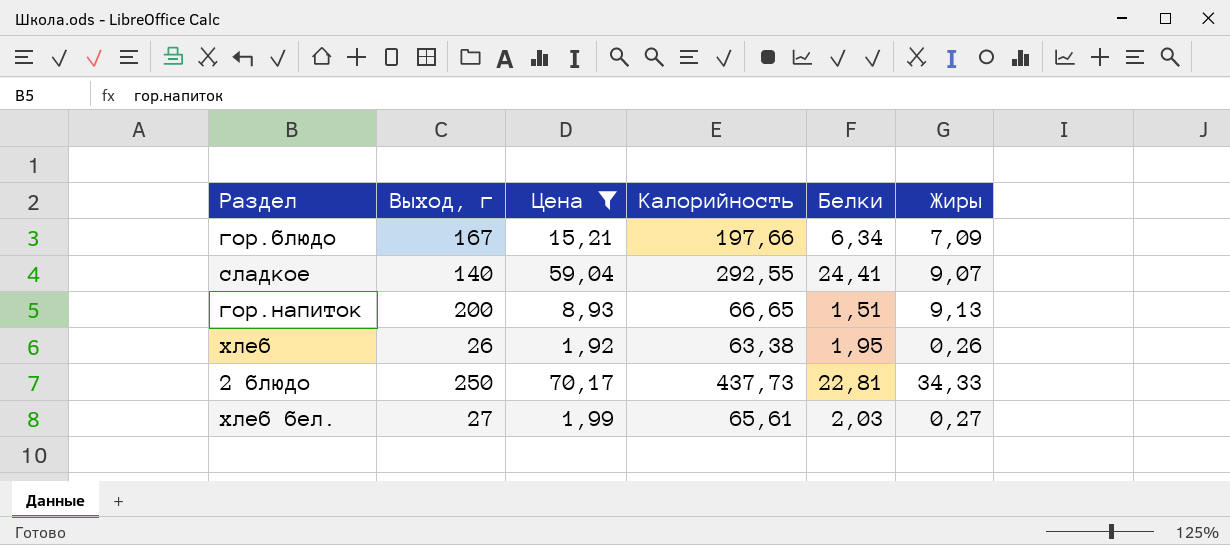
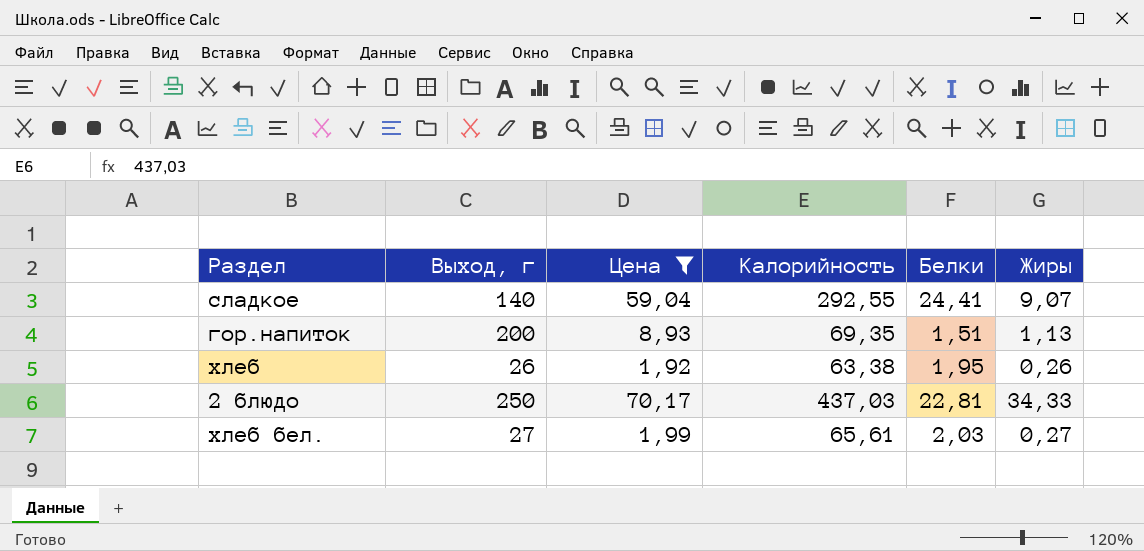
row гор.блюдо: 167 | 15,21 | 197,66 | 6,34 | 7,09 -> none
гор.напиток | Калорийность: 66,65 -> 69,35
гор.напиток | Жиры: 9,13 -> 1,13
2 блюдо | Калорийность: 437,73 -> 437,03

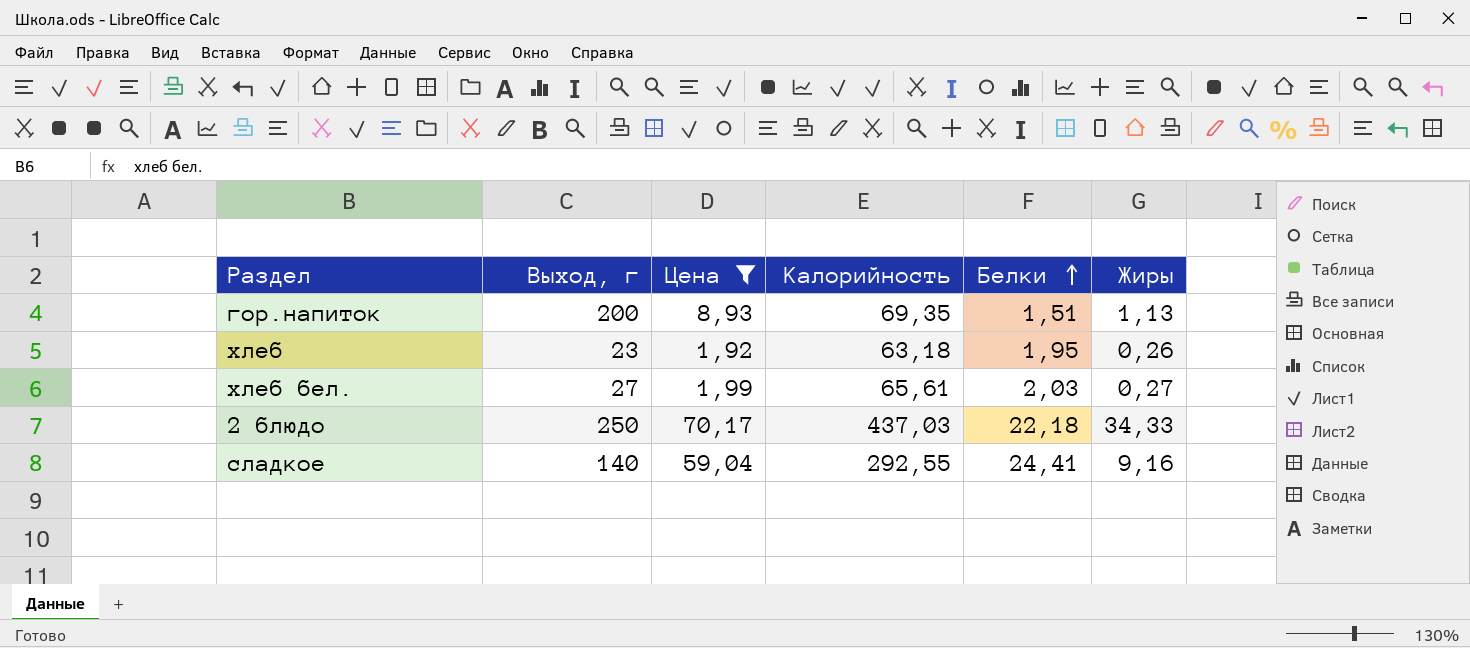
row order: none -> Белки ascending
хлеб | Выход, г: 26 -> 23
хлеб | Калорийность: 63,38 -> 63,18
2 блюдо | Белки: 22,81 -> 22,18
сладкое | Жиры: 9,07 -> 9,16

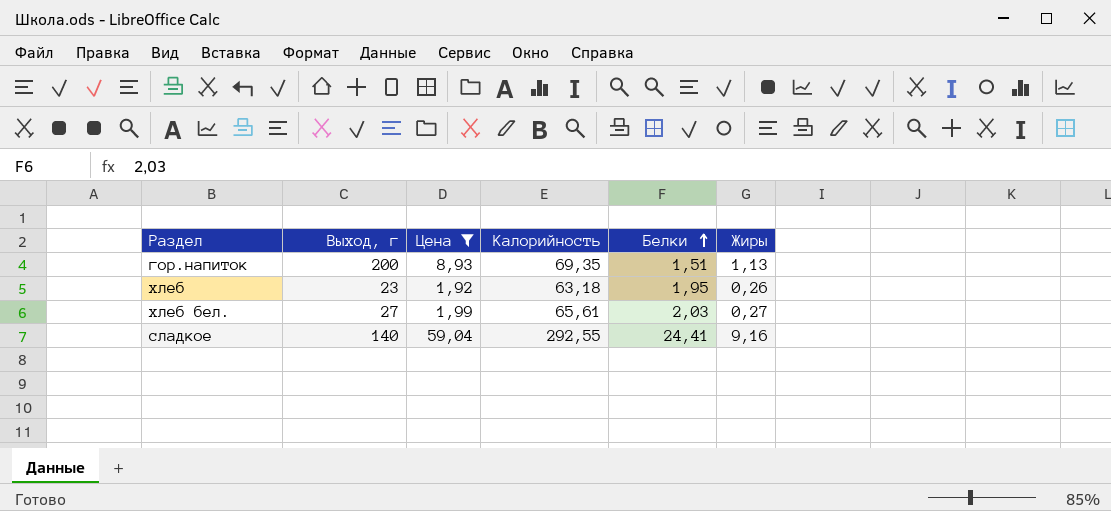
row 2 блюдо: 250 | 70,17 | 437,03 | 22,18 | 34,33 -> none

